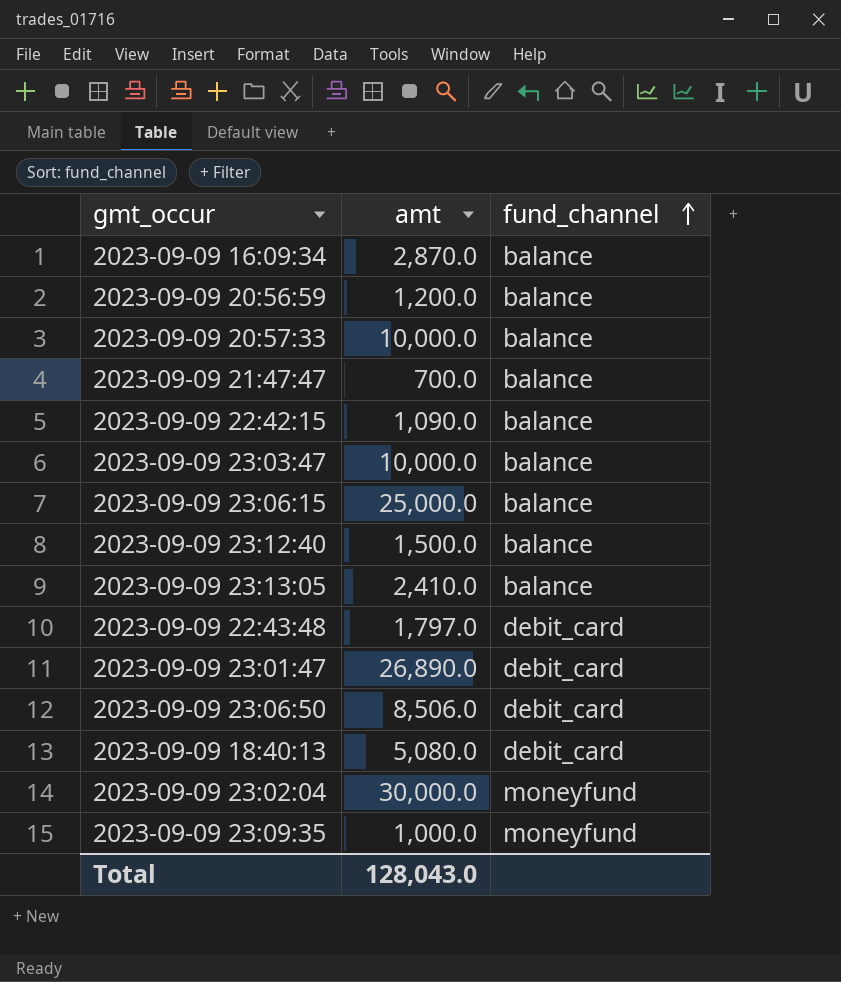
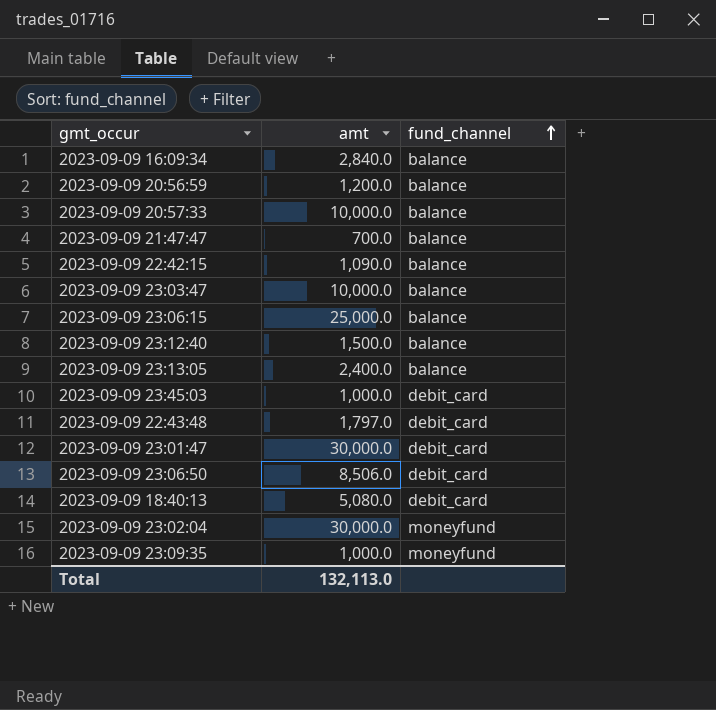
2023-09-09 16:09:34 | amt: 2,870.0 -> 2,840.0
2023-09-09 23:13:05 | amt: 2,410.0 -> 2,400.0
row 2023-09-09 23:45:03: none -> 1,000.0 | debit_card
2023-09-09 23:01:47 | amt: 26,890.0 -> 30,000.0
Total | amt: 128,043.0 -> 132,113.0

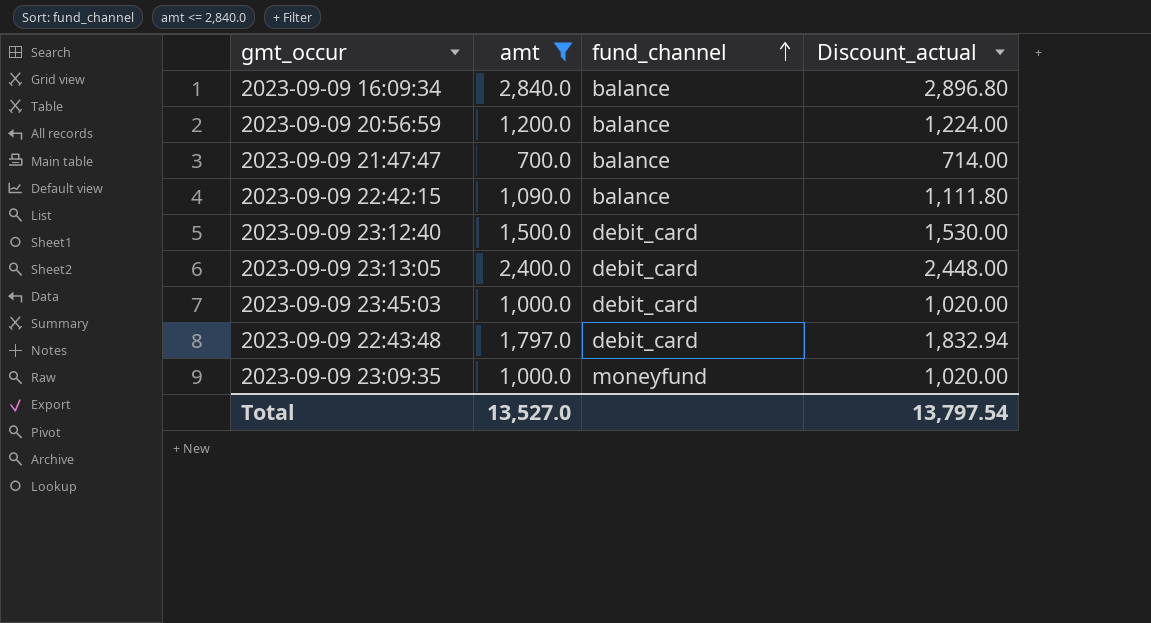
filter: none -> amt <= 2,840.0
column Discount_actual | formula: none -> [amt] * 1.02
2023-09-09 23:12:40 | fund_channel: balance -> debit_card
2023-09-09 23:13:05 | fund_channel: balance -> debit_card
Total | amt: 132,113.0 -> 13,527.0

